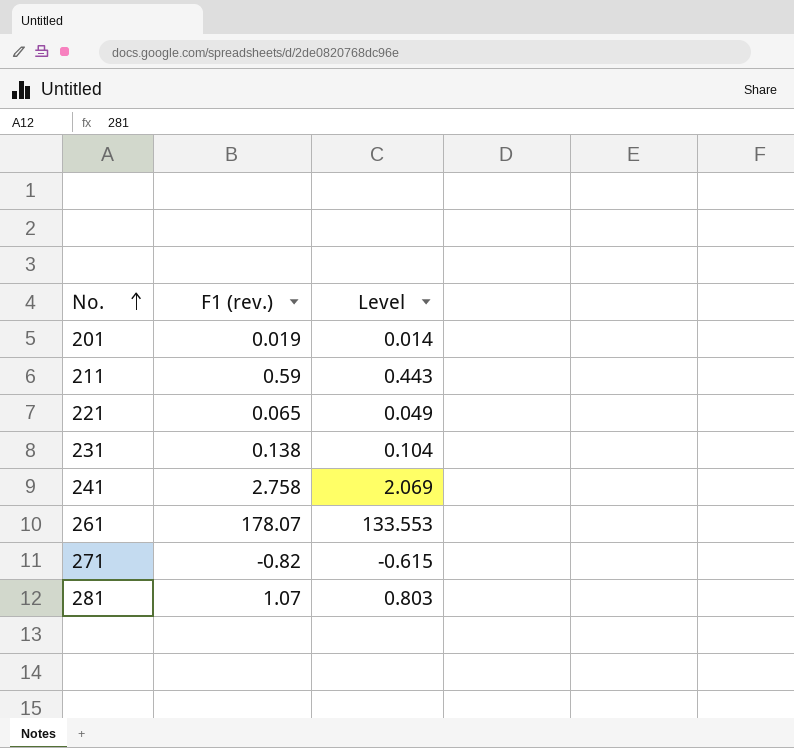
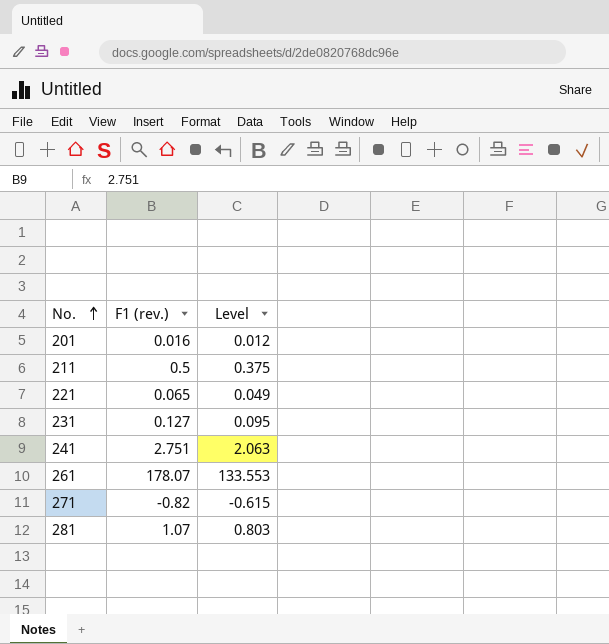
201 | F1 (rev.): 0.019 -> 0.016
201 | Level: 0.014 -> 0.012
211 | F1 (rev.): 0.59 -> 0.5
211 | Level: 0.443 -> 0.375
231 | F1 (rev.): 0.138 -> 0.127
231 | Level: 0.104 -> 0.095
241 | F1 (rev.): 2.758 -> 2.751
241 | Level: 2.069 -> 2.063

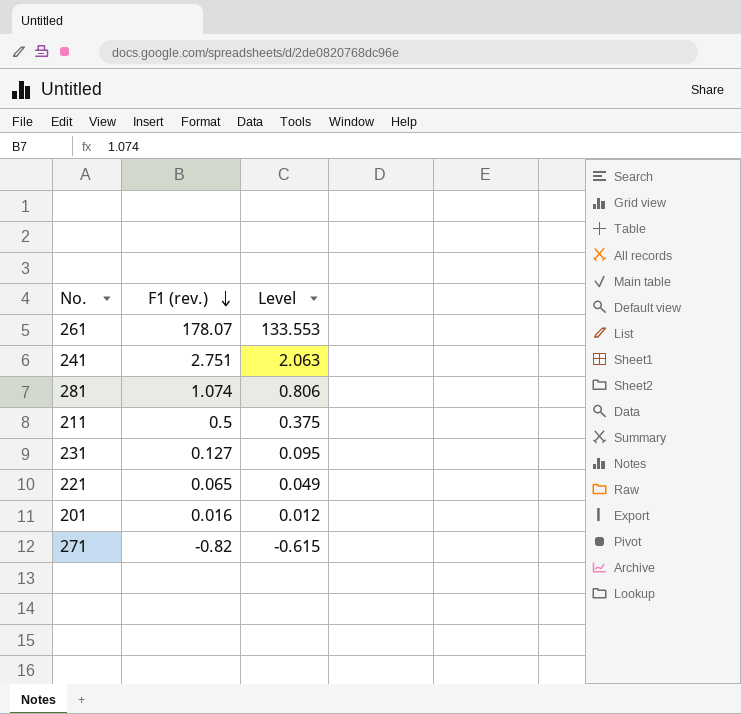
row order: No. ascending -> F1 (rev.) descending
281 | F1 (rev.): 1.07 -> 1.074
281 | Level: 0.803 -> 0.806

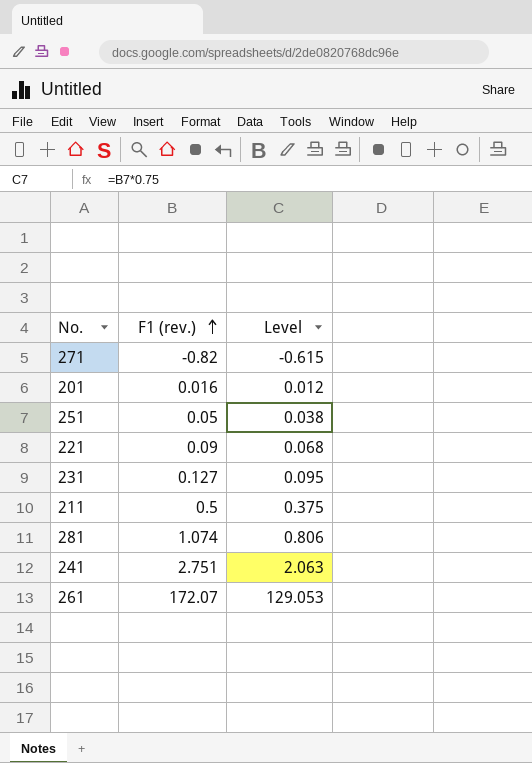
row order: F1 (rev.) descending -> F1 (rev.) ascending
row 251: none -> 0.05 | 0.038
221 | F1 (rev.): 0.065 -> 0.09
221 | Level: 0.049 -> 0.068
261 | F1 (rev.): 178.07 -> 172.07
261 | Level: 133.553 -> 129.053

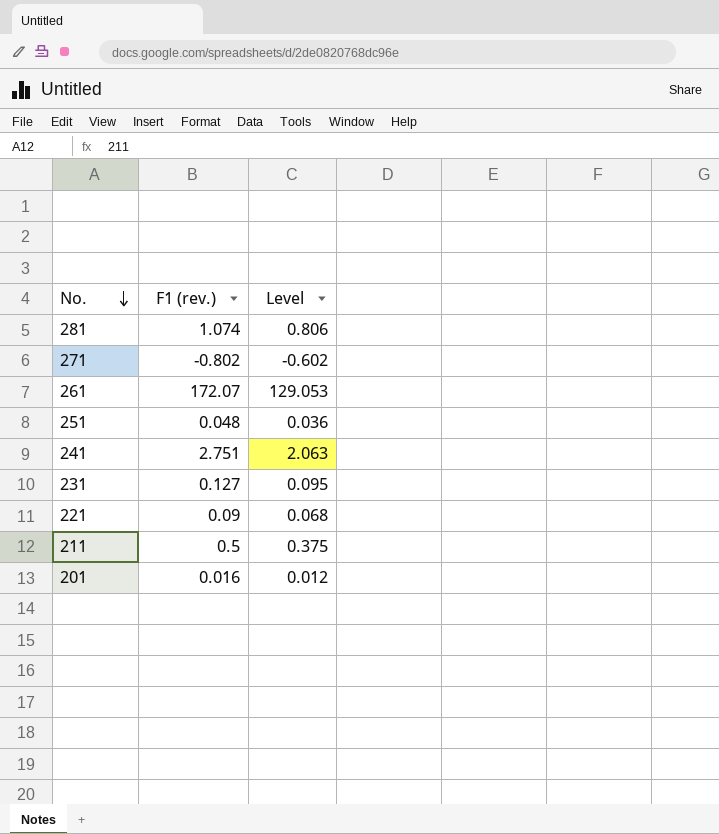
row order: F1 (rev.) ascending -> No. descending
271 | F1 (rev.): -0.82 -> -0.802
271 | Level: -0.615 -> -0.602
251 | F1 (rev.): 0.05 -> 0.048
251 | Level: 0.038 -> 0.036

